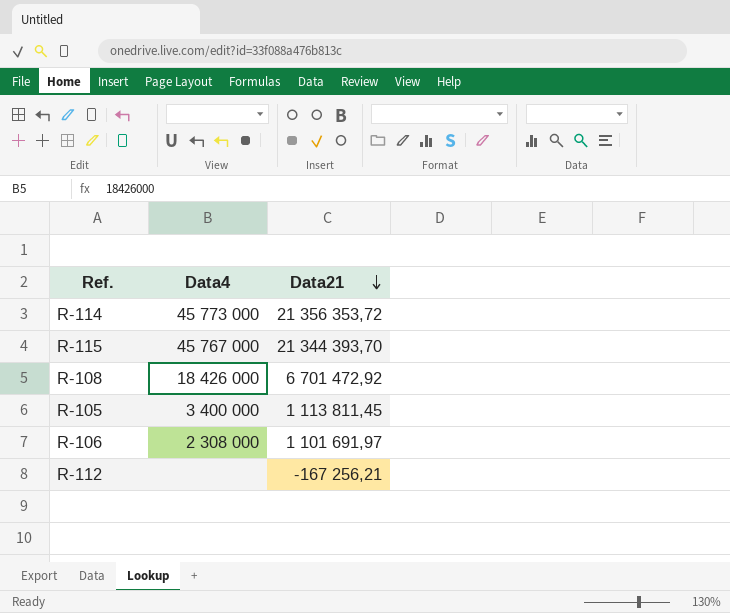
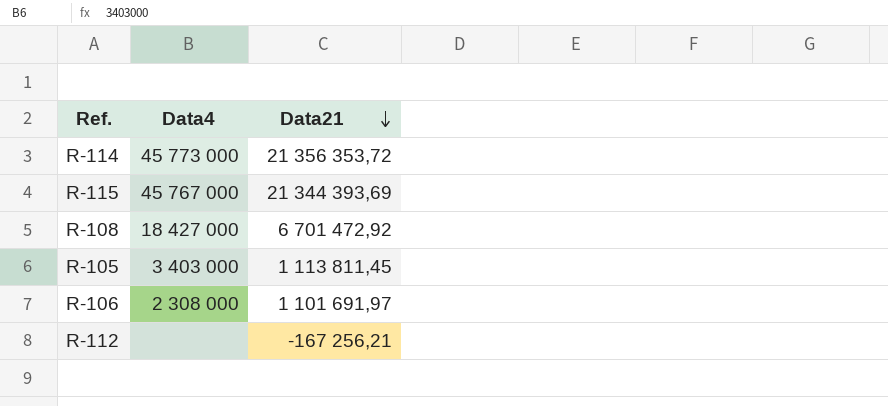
R-115 | Data21: 21 344 393,70 -> 21 344 393,69
R-108 | Data4: 18 426 000 -> 18 427 000
R-105 | Data4: 3 400 000 -> 3 403 000

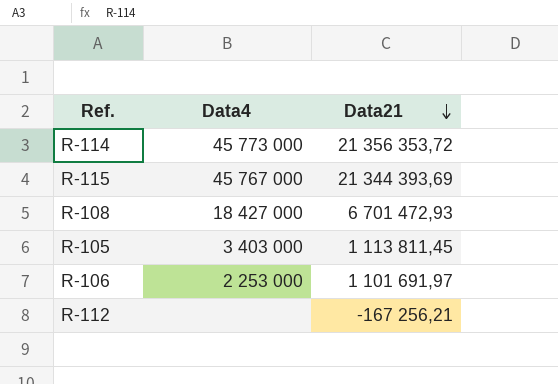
R-108 | Data21: 6 701 472,92 -> 6 701 472,93
R-106 | Data4: 2 308 000 -> 2 253 000

